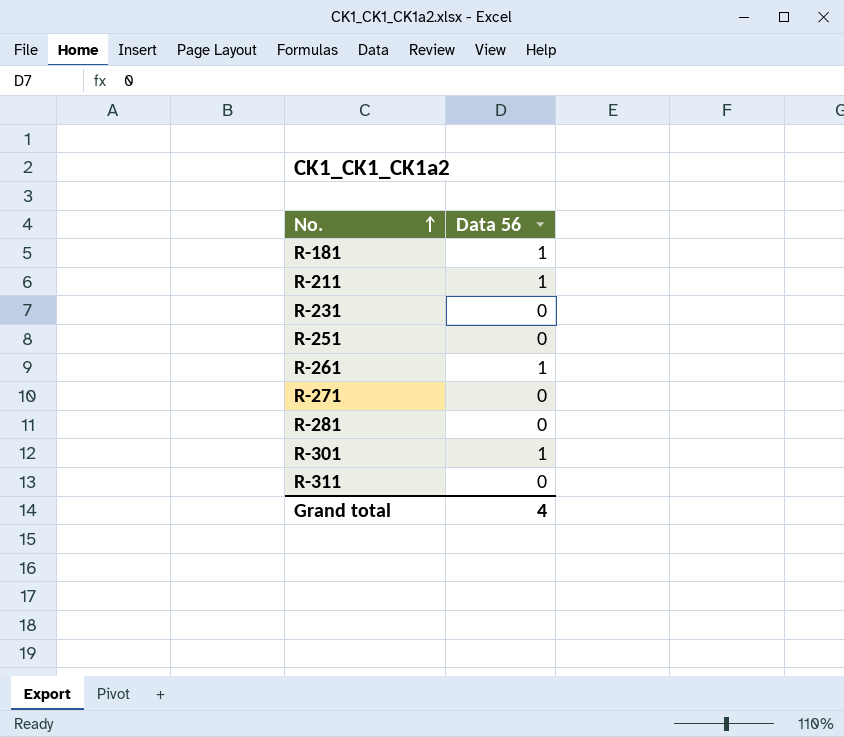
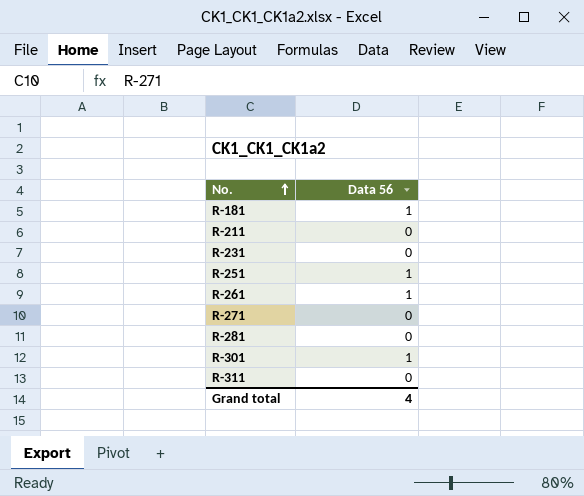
R-211 | Data 56: 1 -> 0
R-251 | Data 56: 0 -> 1

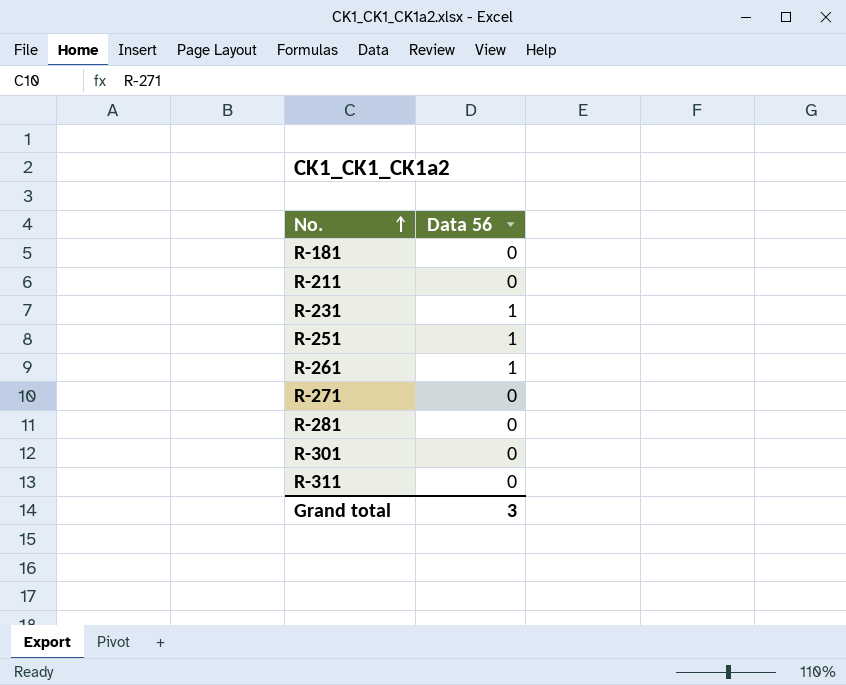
R-181 | Data 56: 1 -> 0
R-231 | Data 56: 0 -> 1
R-301 | Data 56: 1 -> 0
Grand total | Data 56: 4 -> 3

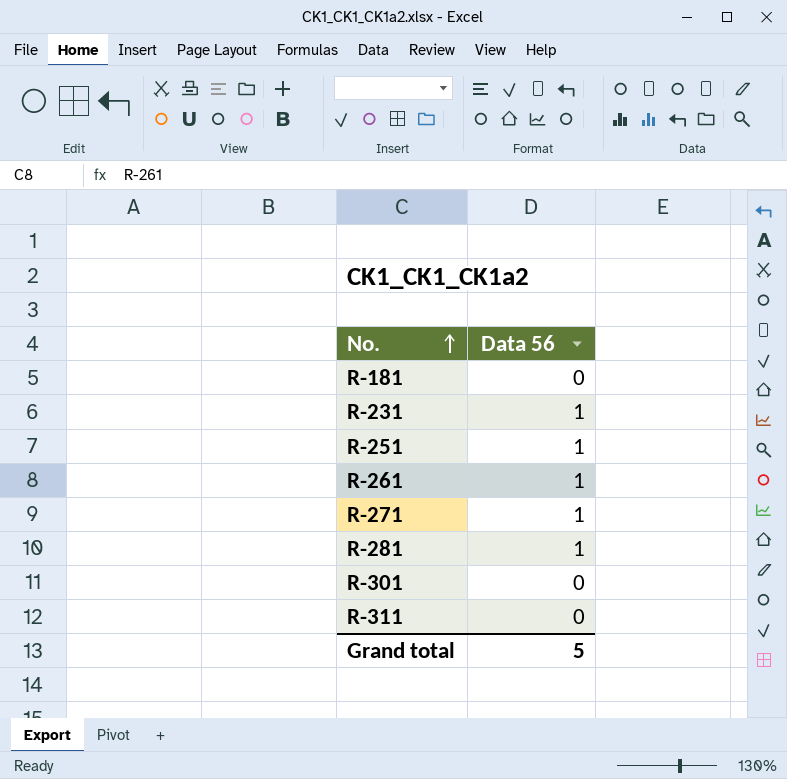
row R-211: 0 -> none
R-271 | Data 56: 0 -> 1
R-281 | Data 56: 0 -> 1
Grand total | Data 56: 3 -> 5

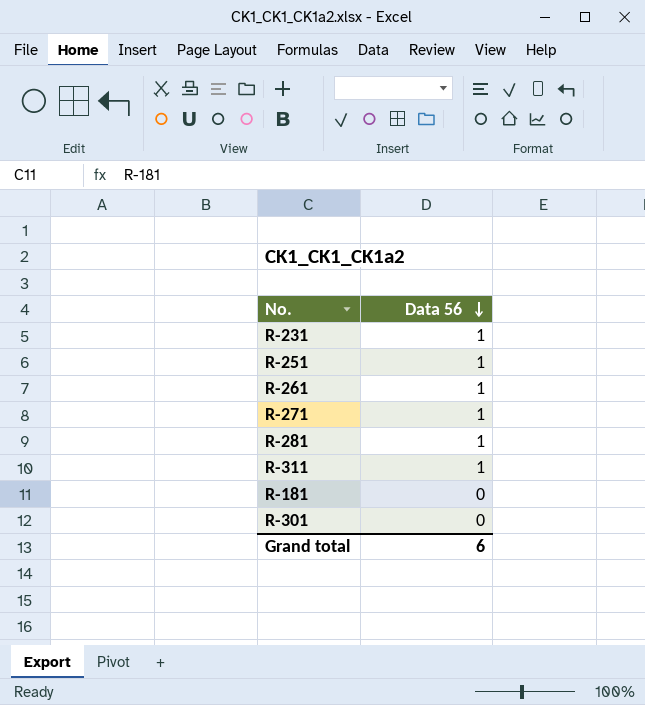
row order: No. ascending -> Data 56 descending
R-311 | Data 56: 0 -> 1
Grand total | Data 56: 5 -> 6

